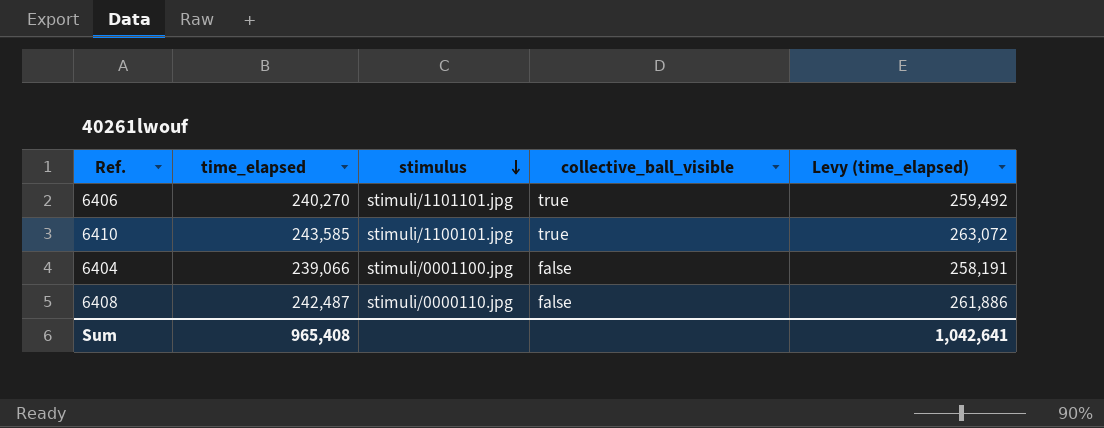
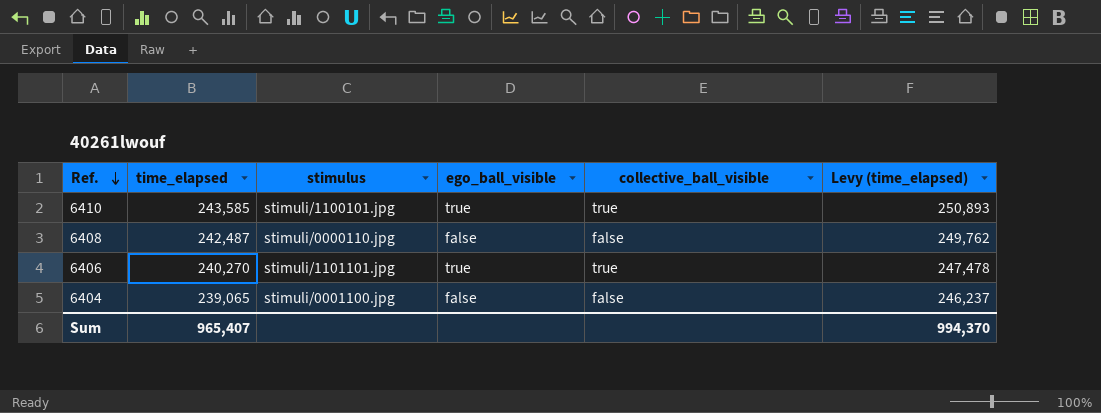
row order: stimulus descending -> Ref. descending
column ego_ball_visible | position: none -> 4
column Levy (time_elapsed) | formula: [time_elapsed] * 1.08 -> [time_elapsed] * 1.03
6404 | time_elapsed: 239,066 -> 239,065
Sum | time_elapsed: 965,408 -> 965,407
Sum | Levy (time_elapsed): 1,042,641 -> 994,370

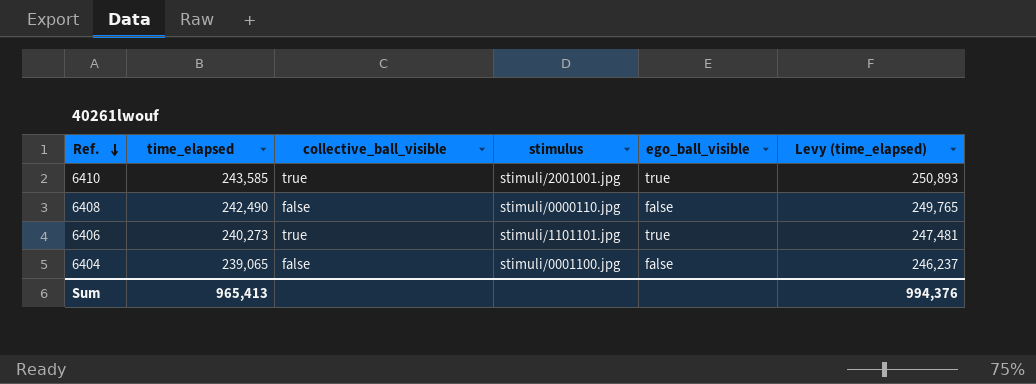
column collective_ball_visible | position: 5 -> 3
6410 | stimulus: stimuli/1100101.jpg -> stimuli/2001001.jpg
6408 | time_elapsed: 242,487 -> 242,490
6408 | Levy (time_elapsed): 249,762 -> 249,765
6406 | time_elapsed: 240,270 -> 240,273
6406 | Levy (time_elapsed): 247,478 -> 247,481
Sum | time_elapsed: 965,407 -> 965,413
Sum | Levy (time_elapsed): 994,370 -> 994,376

